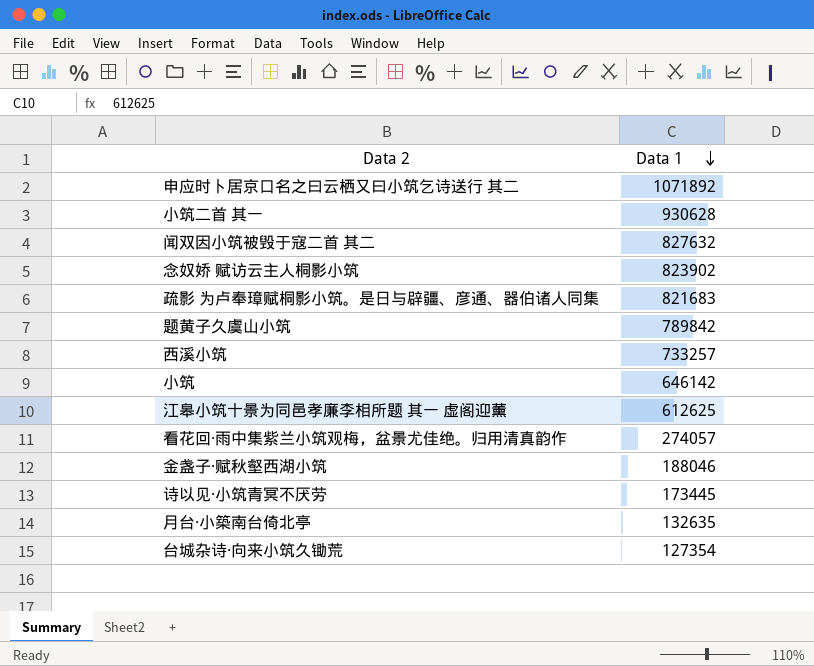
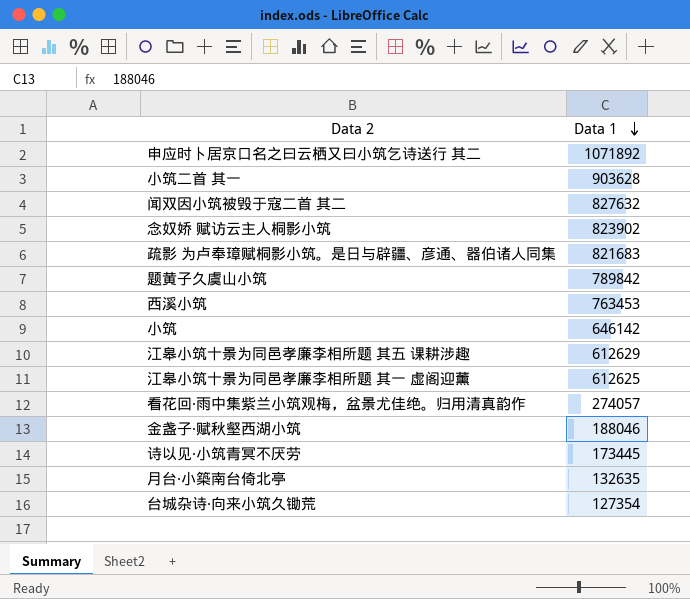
小筑二首 其一 | Data 1: 930628 -> 903628
西溪小筑 | Data 1: 733257 -> 763453
row 江皋小筑十景为同邑孝廉李相所题 其五 课耕涉趣: none -> 612629

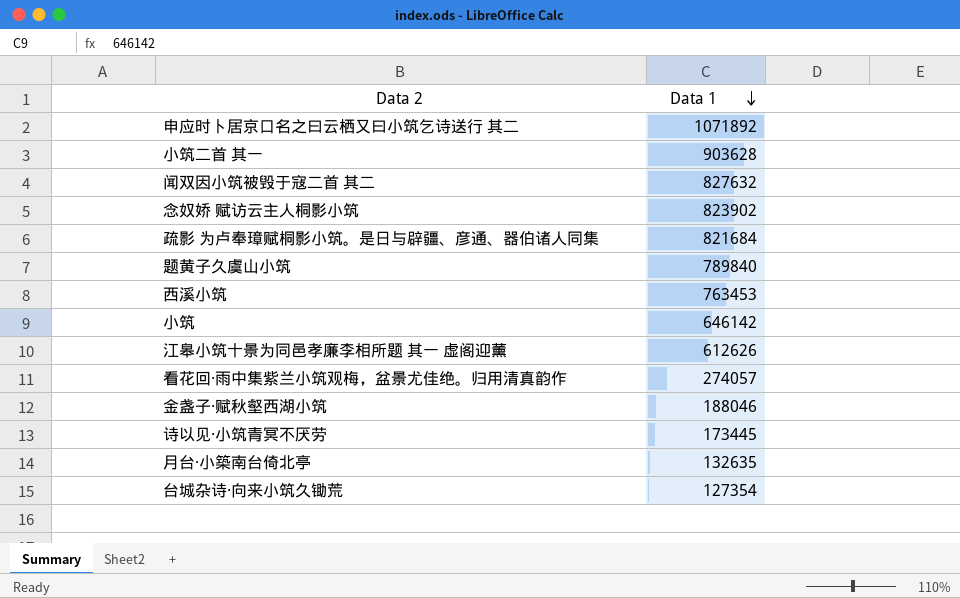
row 江皋小筑十景为同邑孝廉李相所题 其五 课耕涉趣: 612629 -> none
疏影 为卢奉璋赋桐影小筑。是日与辟疆、彦通、器伯诸人同集 | Data 1: 821683 -> 821684
题黄子久虞山小筑 | Data 1: 789842 -> 789840
江皋小筑十景为同邑孝廉李相所题 其一 虚阁迎薰 | Data 1: 612625 -> 612626

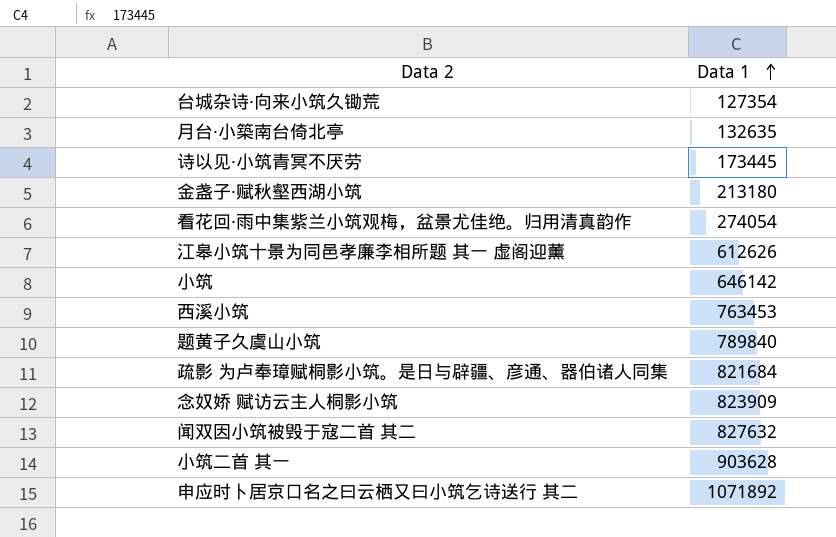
row order: Data 1 descending -> Data 1 ascending
金盏子·赋秋壑西湖小筑 | Data 1: 188046 -> 213180
看花回·雨中集紫兰小筑观梅，盆景尤佳绝。归用清真韵作 | Data 1: 274057 -> 274054
念奴娇 赋访云主人桐影小筑 | Data 1: 823902 -> 823909

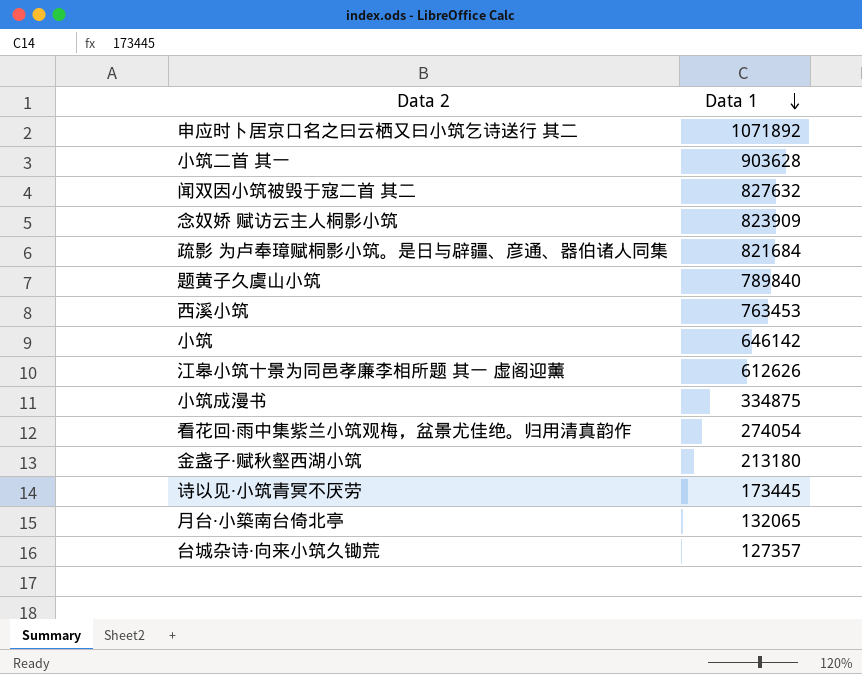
row order: Data 1 ascending -> Data 1 descending
row 小筑成漫书: none -> 334875
月台·小築南台倚北亭 | Data 1: 132635 -> 132065
台城杂诗·向来小筑久锄荒 | Data 1: 127354 -> 127357

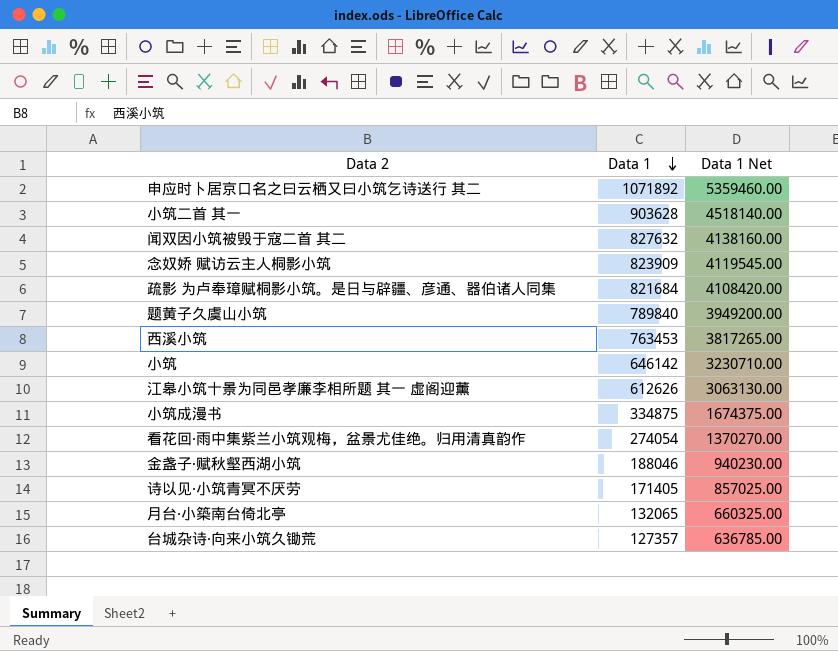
column Data 1 Net | formula: none -> [Data 1] * 5
金盏子·赋秋壑西湖小筑 | Data 1: 213180 -> 188046
诗以见·小筑青冥不厌劳 | Data 1: 173445 -> 171405

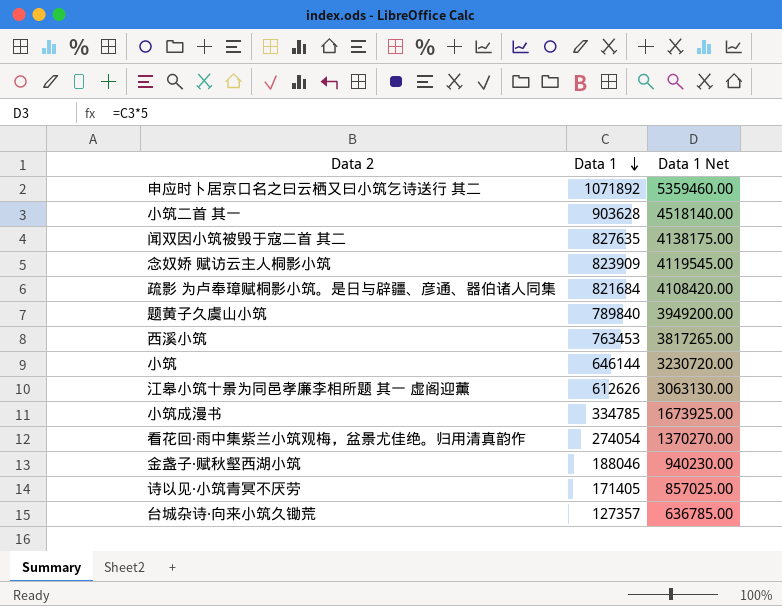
row 月台·小築南台倚北亭: 132065 | 660325.00 -> none
闻双因小筑被毁于寇二首 其二 | Data 1: 827632 -> 827635
闻双因小筑被毁于寇二首 其二 | Data 1 Net: 4138160.00 -> 4138175.00
小筑 | Data 1: 646142 -> 646144
小筑 | Data 1 Net: 3230710.00 -> 3230720.00
小筑成漫书 | Data 1: 334875 -> 334785
小筑成漫书 | Data 1 Net: 1674375.00 -> 1673925.00

